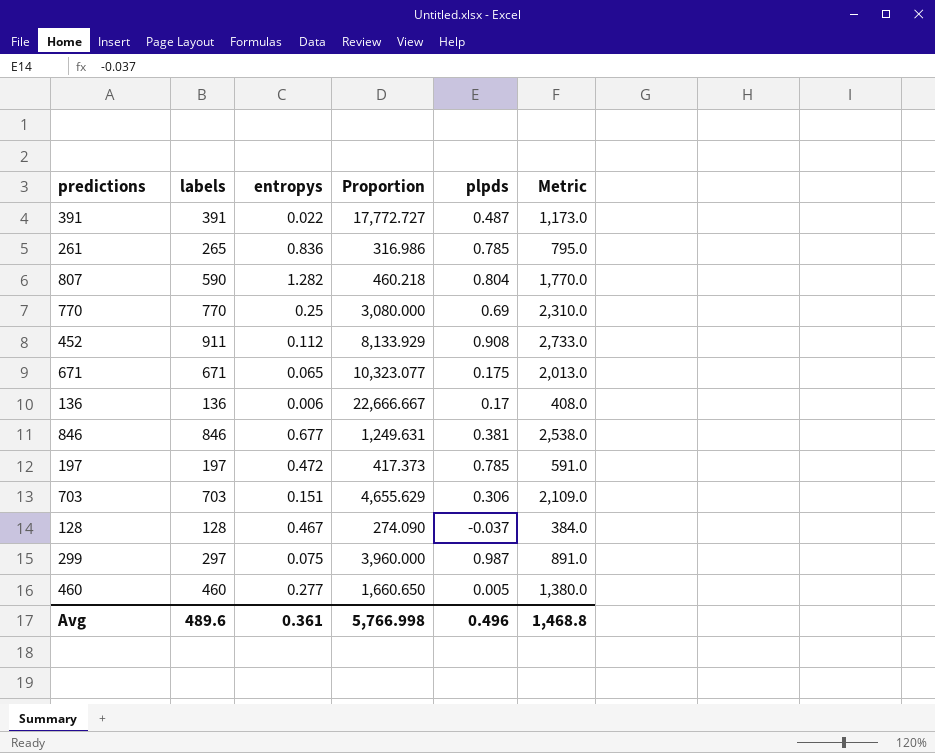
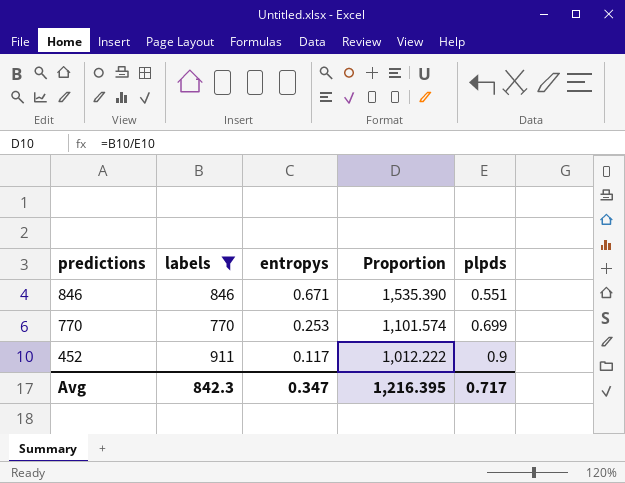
filter: none -> labels >= 770
row order: none -> predictions descending
column Metric | formula: [labels] * 3 -> none
column Proportion | formula: [labels] / [entropys] -> [labels] / [plpds]
846 | entropys: 0.677 -> 0.671
846 | plpds: 0.381 -> 0.551
770 | entropys: 0.25 -> 0.253
770 | plpds: 0.69 -> 0.699
452 | entropys: 0.112 -> 0.117
452 | plpds: 0.908 -> 0.9
Avg | labels: 489.6 -> 842.3
Avg | entropys: 0.361 -> 0.347
Avg | Proportion: 5,766.998 -> 1,216.395
Avg | plpds: 0.496 -> 0.717

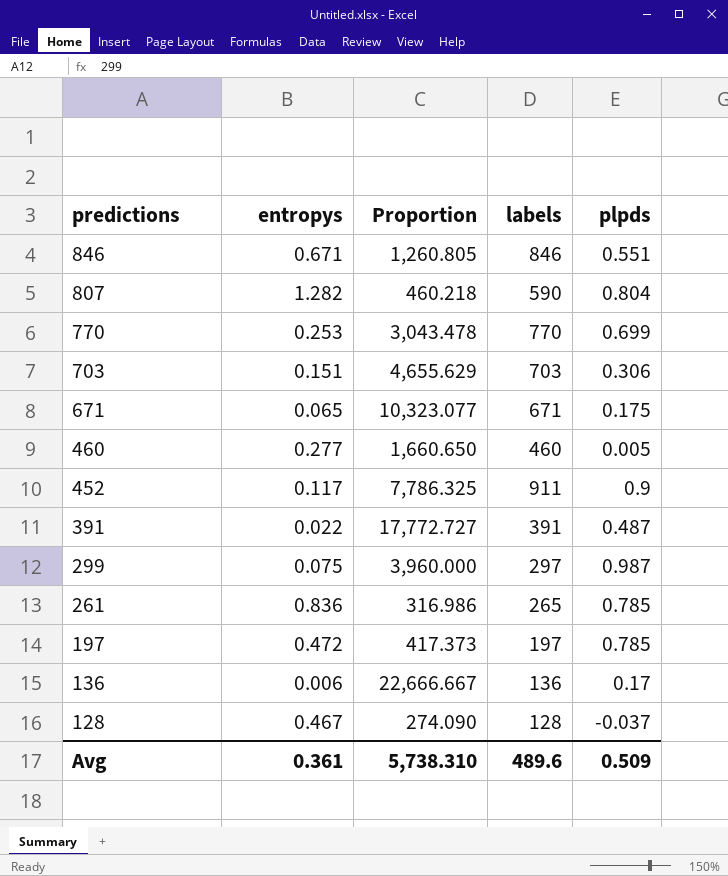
filter: labels >= 770 -> none
column Proportion | formula: [labels] / [plpds] -> [labels] / [entropys]
column labels | position: 2 -> 4
Avg | entropys: 0.347 -> 0.361
Avg | Proportion: 1,216.395 -> 5,738.310
Avg | labels: 842.3 -> 489.6
Avg | plpds: 0.717 -> 0.509

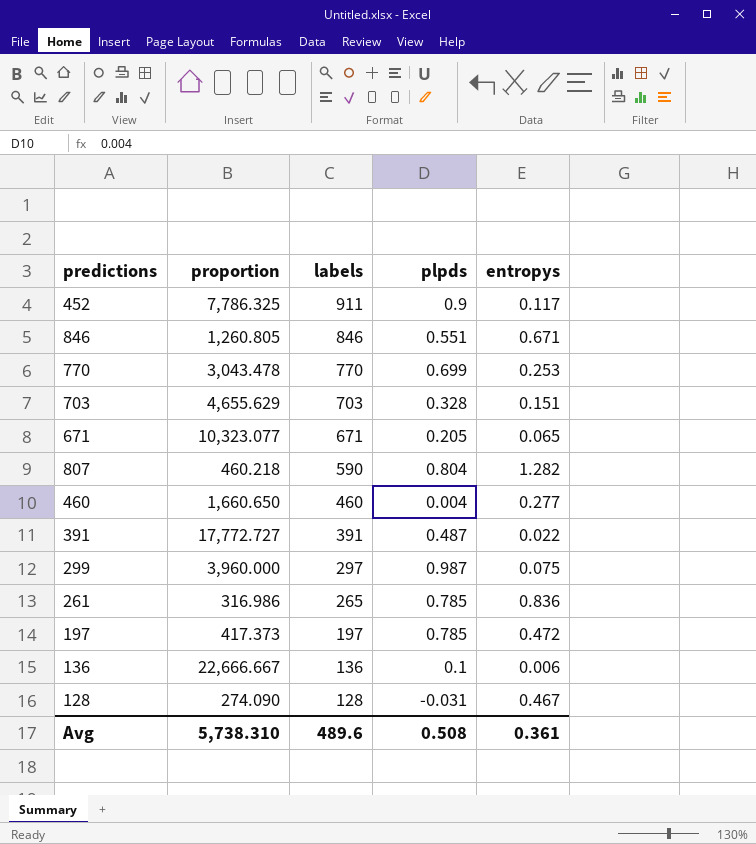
row order: predictions descending -> labels descending
column name: Proportion -> proportion
column entropys | position: 2 -> 5
703 | plpds: 0.306 -> 0.328
671 | plpds: 0.175 -> 0.205
460 | plpds: 0.005 -> 0.004
136 | plpds: 0.17 -> 0.1
128 | plpds: -0.037 -> -0.031
Avg | plpds: 0.509 -> 0.508

